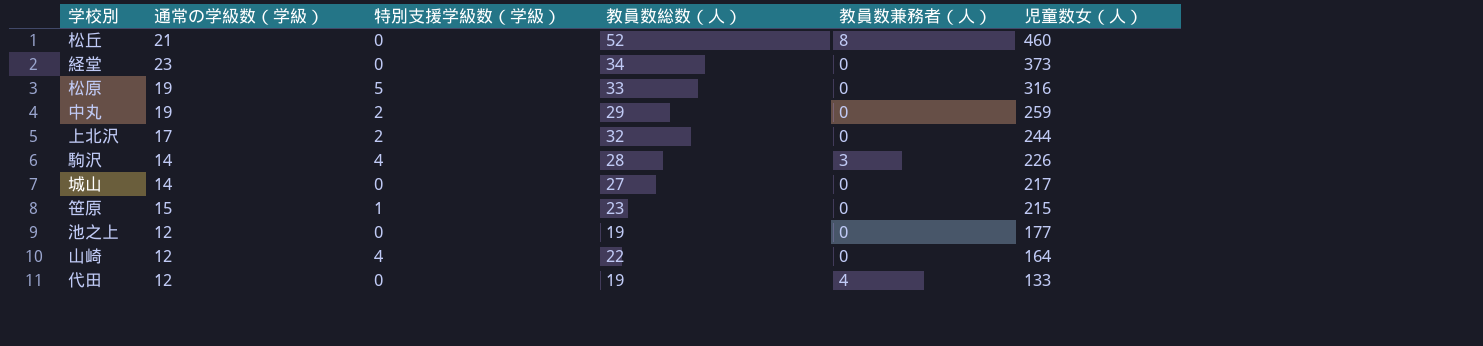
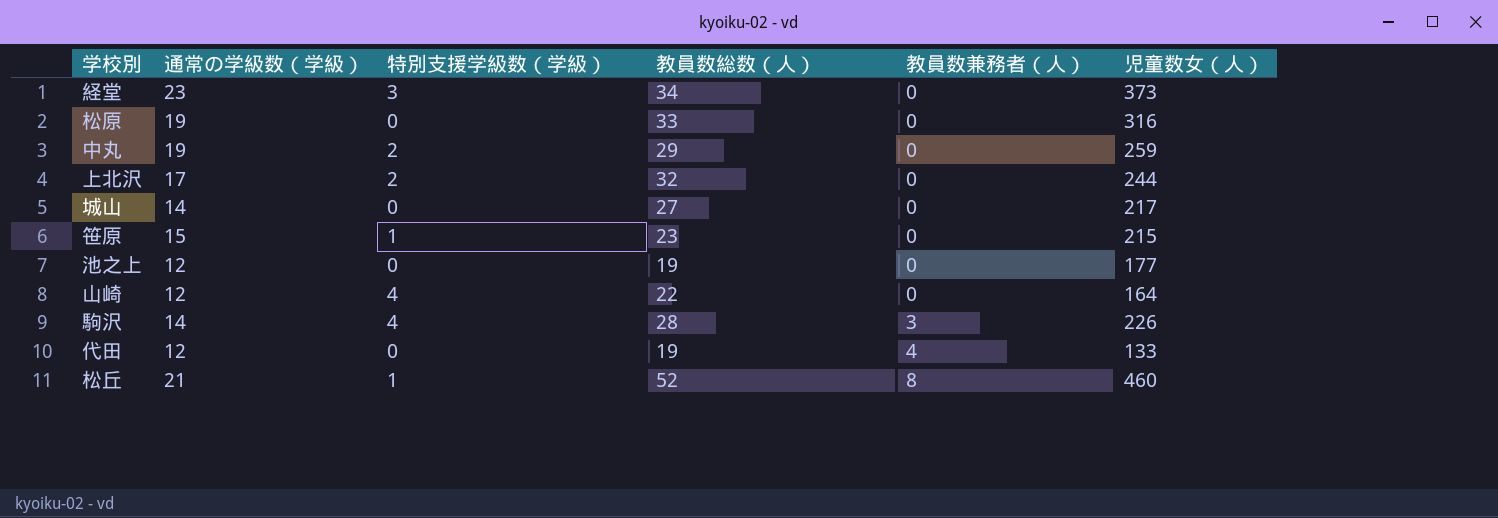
row order: 児童数女（人） descending -> 教員数兼務者（人） ascending
経堂 | 特別支援学級数（学級）: 0 -> 3
松原 | 特別支援学級数（学級）: 5 -> 0
松丘 | 特別支援学級数（学級）: 0 -> 1

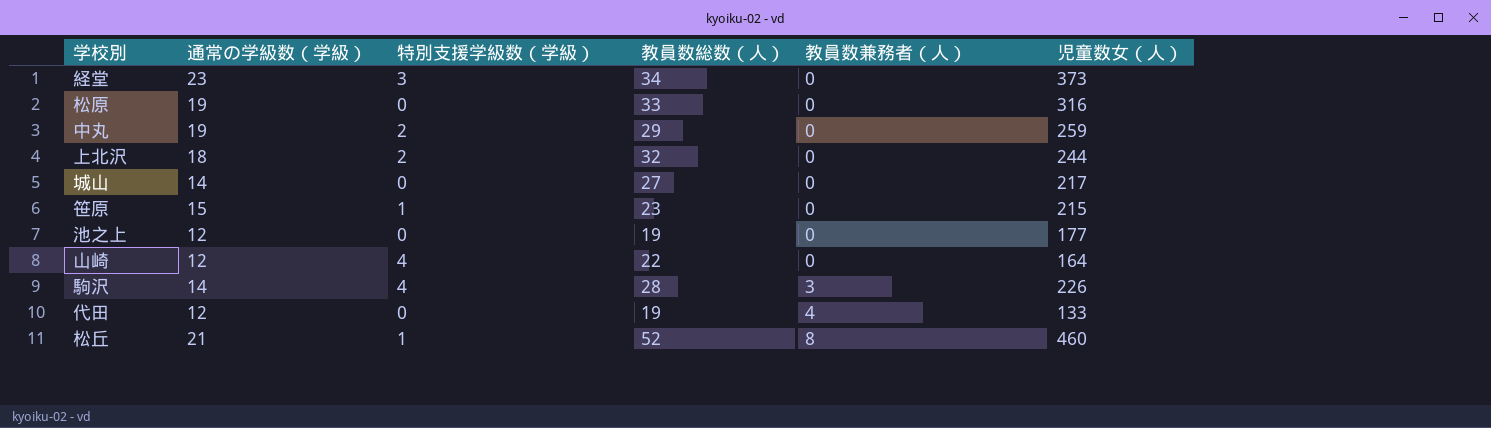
上北沢 | 通常の学級数（学級）: 17 -> 18

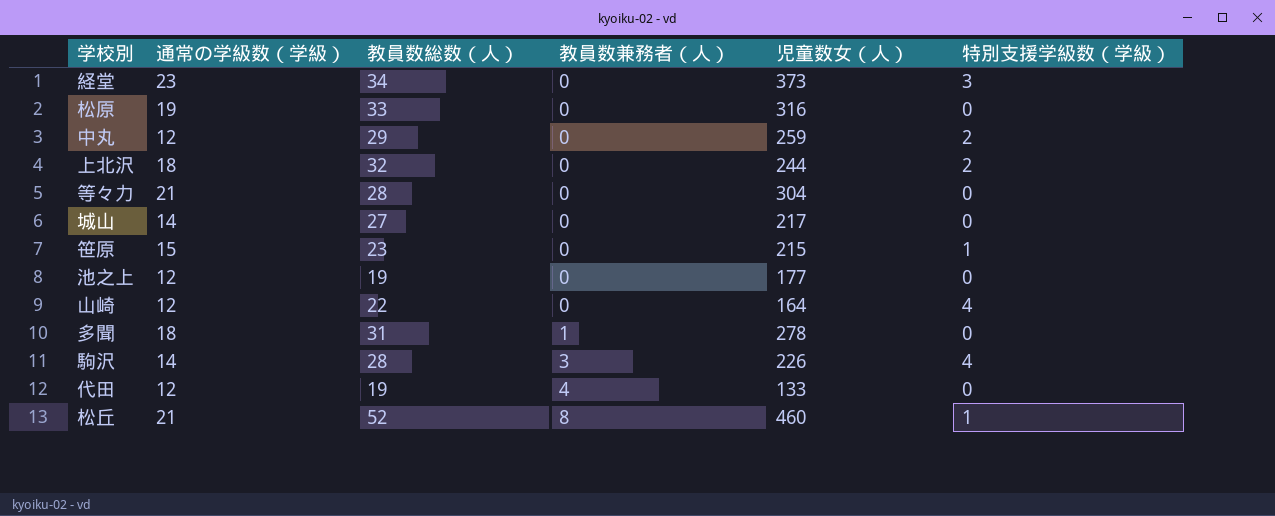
column 特別支援学級数（学級） | position: 3 -> 6
中丸 | 通常の学級数（学級）: 19 -> 12
row 等々力: none -> 21 | 28 | 0 | 304 | 0
row 多聞: none -> 18 | 31 | 1 | 278 | 0

